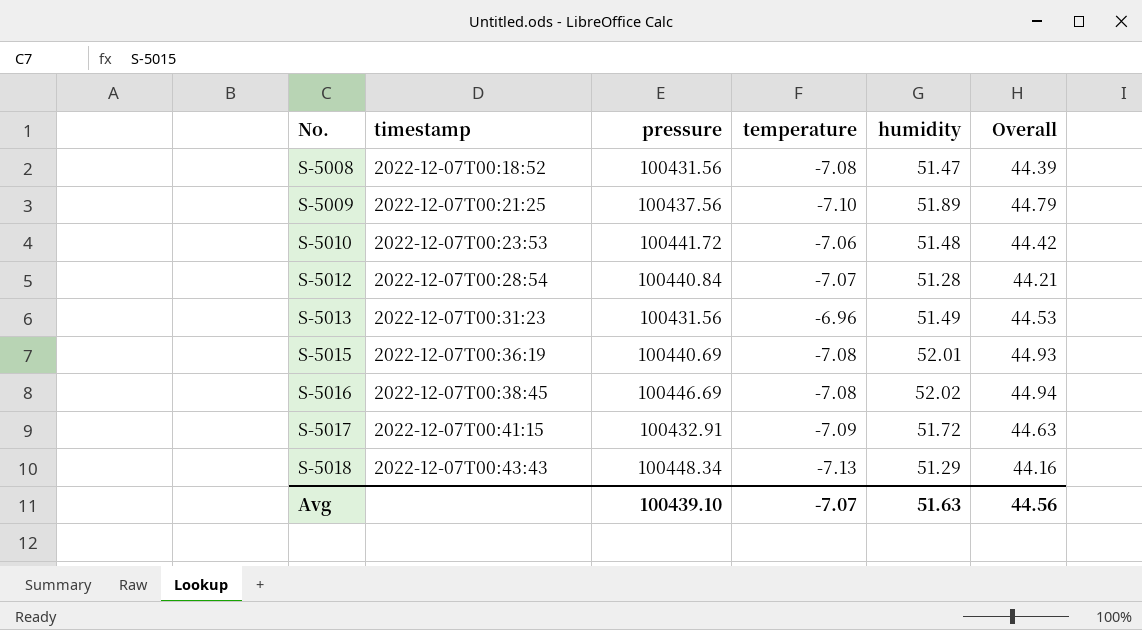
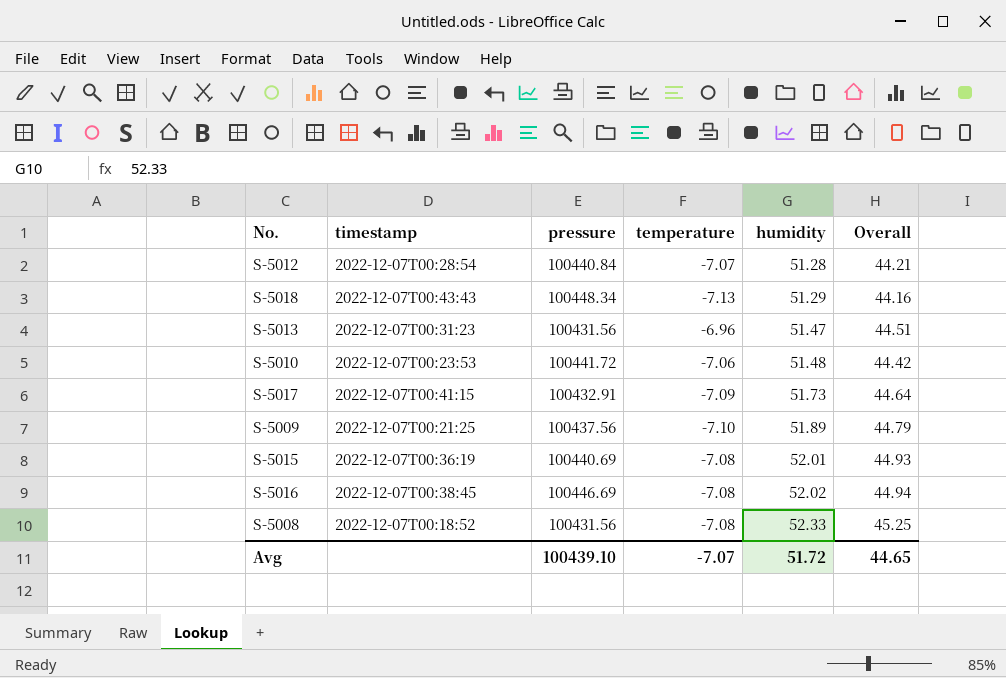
row order: No. ascending -> humidity ascending
S-5013 | humidity: 51.49 -> 51.47
S-5013 | Overall: 44.53 -> 44.51
S-5017 | humidity: 51.72 -> 51.73
S-5017 | Overall: 44.63 -> 44.64
S-5008 | humidity: 51.47 -> 52.33
S-5008 | Overall: 44.39 -> 45.25
Avg | humidity: 51.63 -> 51.72
Avg | Overall: 44.56 -> 44.65

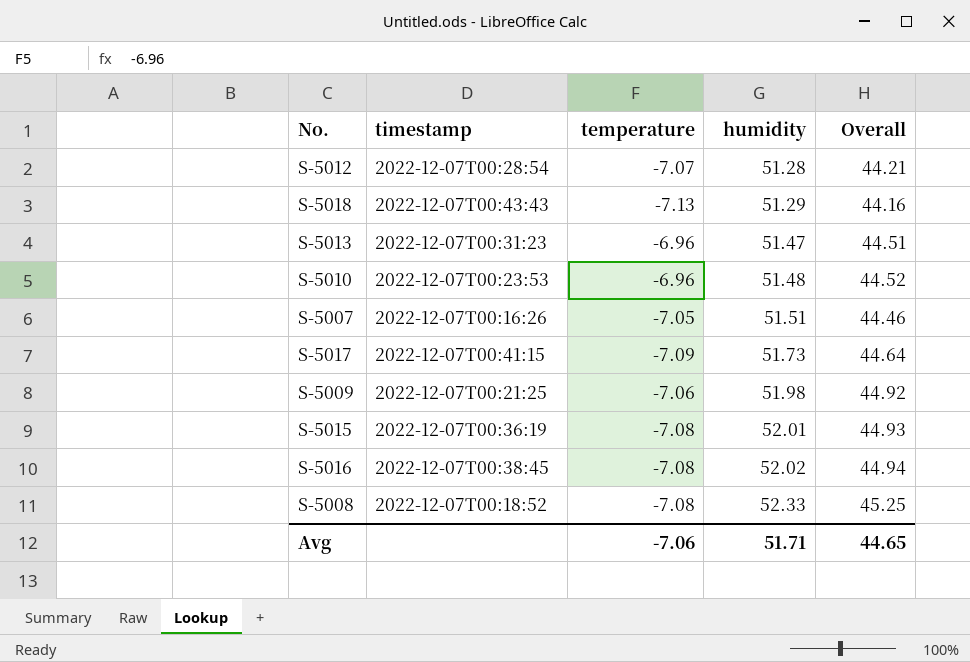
column pressure | position: 3 -> none
S-5010 | temperature: -7.06 -> -6.96
S-5010 | Overall: 44.42 -> 44.52
row S-5007: none -> 2022-12-07T00:16:26 | -7.05 | 51.51 | 44.46
S-5009 | temperature: -7.10 -> -7.06
S-5009 | humidity: 51.89 -> 51.98
S-5009 | Overall: 44.79 -> 44.92
Avg | temperature: -7.07 -> -7.06
Avg | humidity: 51.72 -> 51.71

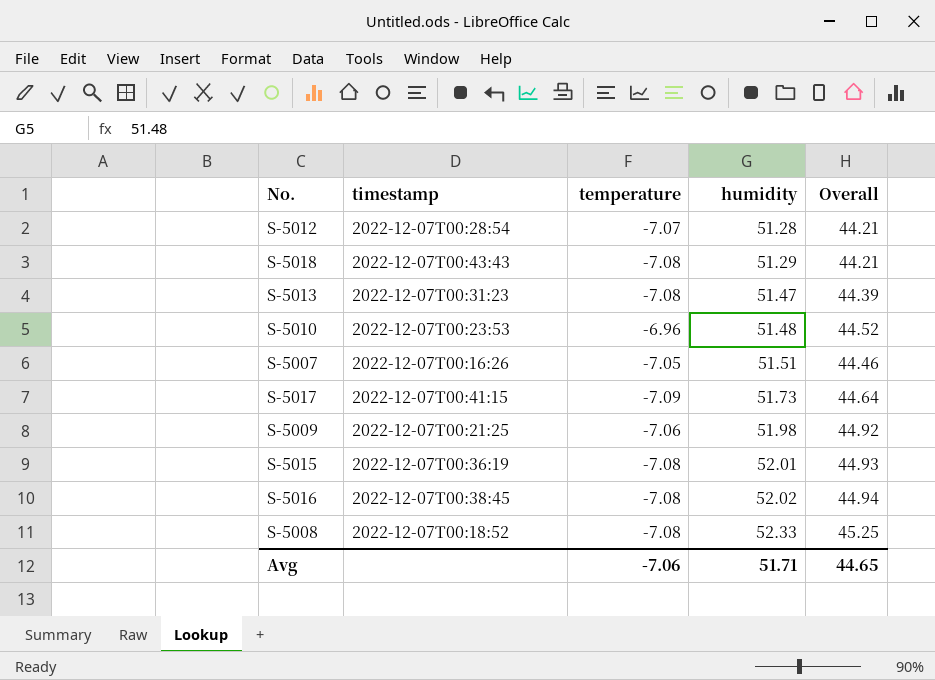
S-5018 | temperature: -7.13 -> -7.08
S-5018 | Overall: 44.16 -> 44.21
S-5013 | temperature: -6.96 -> -7.08
S-5013 | Overall: 44.51 -> 44.39

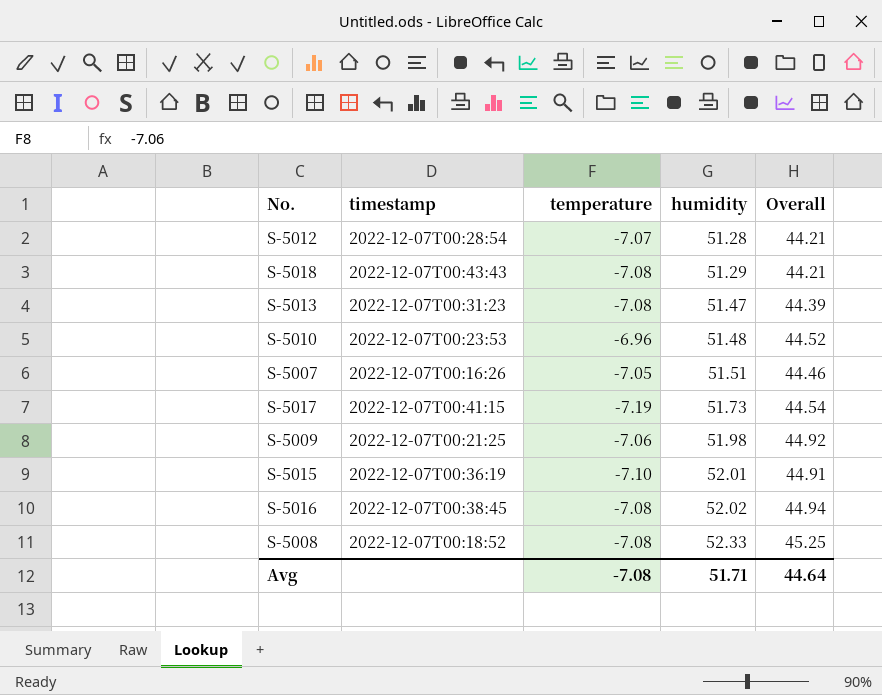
S-5017 | temperature: -7.09 -> -7.19
S-5017 | Overall: 44.64 -> 44.54
S-5015 | temperature: -7.08 -> -7.10
S-5015 | Overall: 44.93 -> 44.91
Avg | temperature: -7.06 -> -7.08
Avg | Overall: 44.65 -> 44.64

